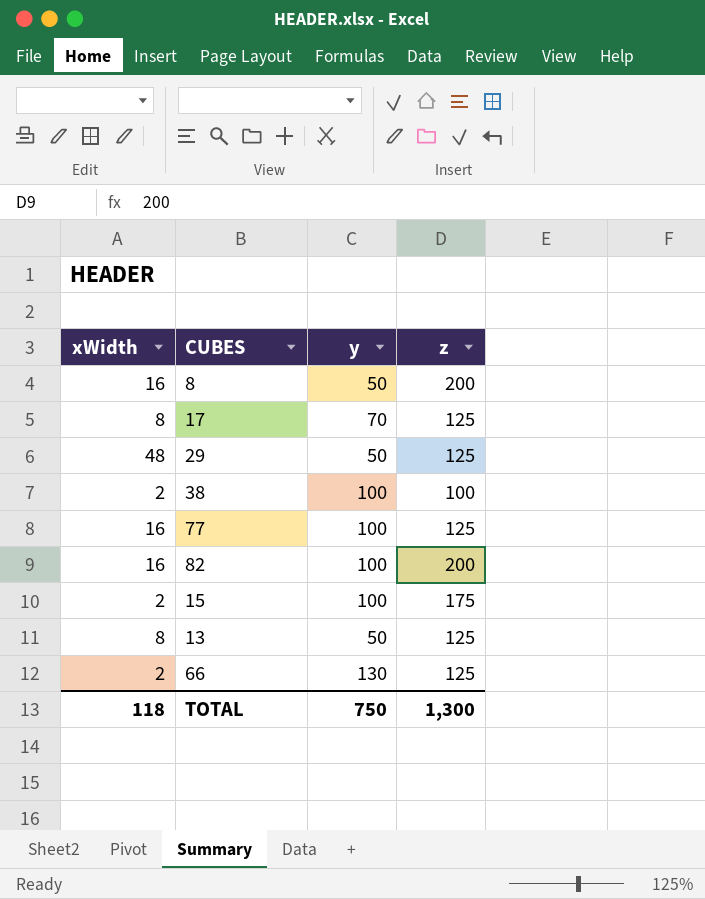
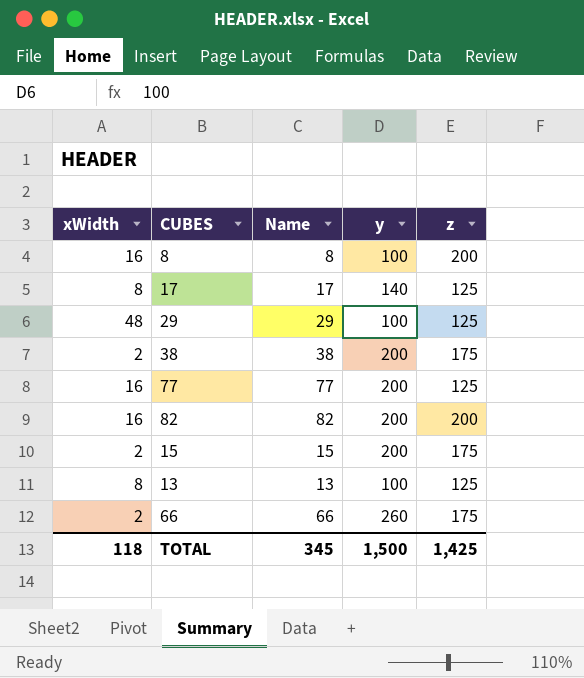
column Name | position: none -> 3
8 | y: 50 -> 100
17 | y: 70 -> 140
29 | y: 50 -> 100
38 | y: 100 -> 200
38 | z: 100 -> 175
77 | y: 100 -> 200
82 | y: 100 -> 200
15 | y: 100 -> 200
13 | y: 50 -> 100
66 | y: 130 -> 260
66 | z: 125 -> 175
TOTAL | y: 750 -> 1,500
TOTAL | z: 1,300 -> 1,425

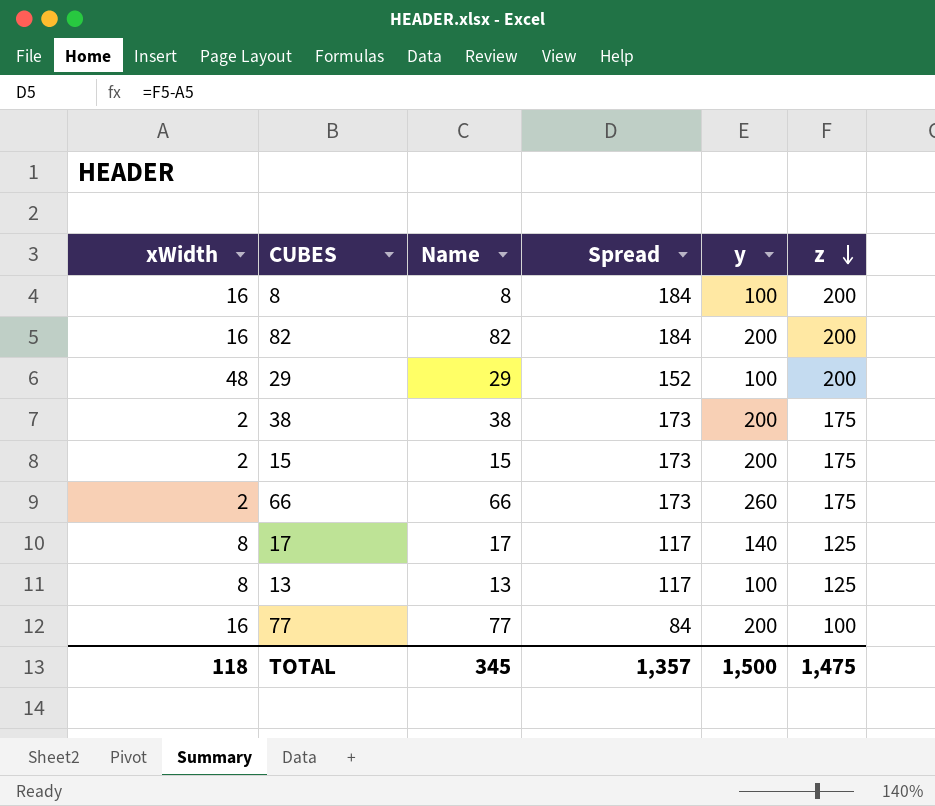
row order: none -> z descending
column Spread | formula: none -> [z] - [xWidth]
29 | z: 125 -> 200
77 | z: 125 -> 100
TOTAL | z: 1,425 -> 1,475

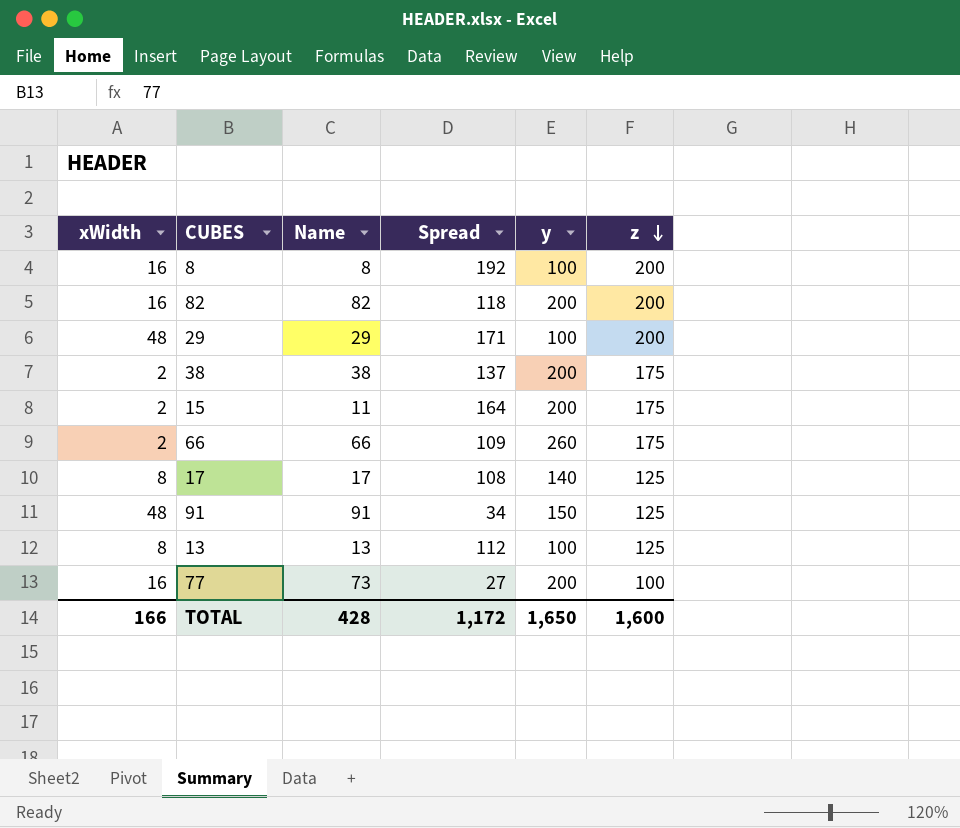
column Spread | formula: [z] - [xWidth] -> [z] - [Name]
15 | Name: 15 -> 11
row 91: none -> 48 | 91 | 34 | 150 | 125
77 | Name: 77 -> 73
TOTAL | xWidth: 118 -> 166
TOTAL | Name: 345 -> 428
TOTAL | Spread: 1,357 -> 1,172
TOTAL | y: 1,500 -> 1,650
TOTAL | z: 1,475 -> 1,600

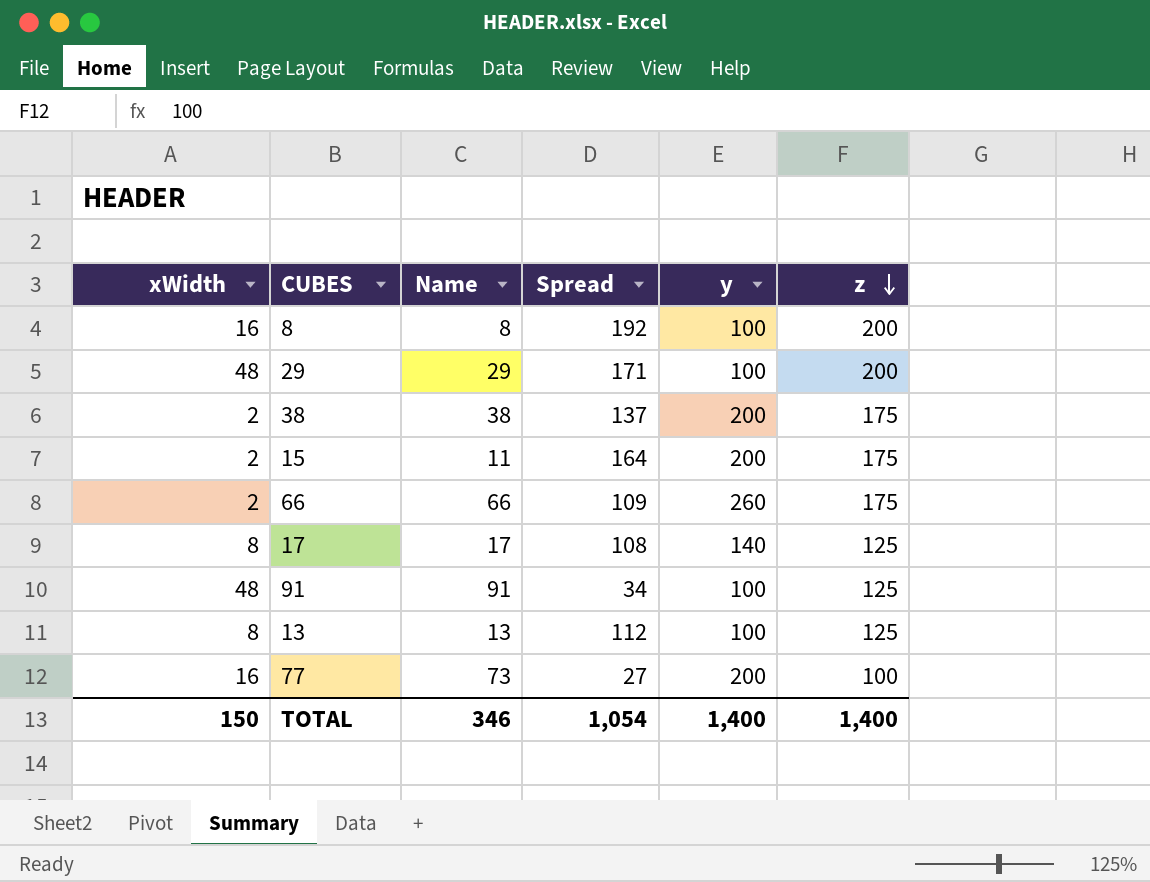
row 82: 16 | 82 | 118 | 200 | 200 -> none
91 | y: 150 -> 100
TOTAL | xWidth: 166 -> 150
TOTAL | Name: 428 -> 346
TOTAL | Spread: 1,172 -> 1,054
TOTAL | y: 1,650 -> 1,400
TOTAL | z: 1,600 -> 1,400

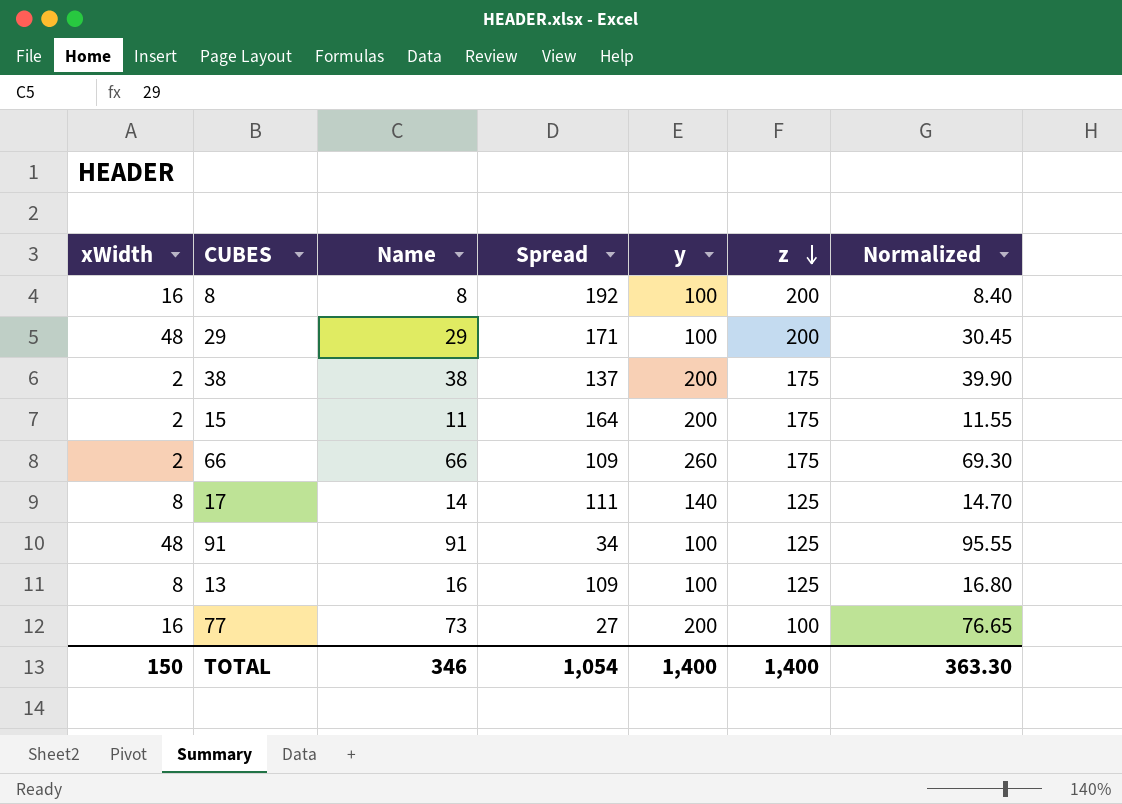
column Normalized | formula: none -> [Name] * 1.05
17 | Name: 17 -> 14
17 | Spread: 108 -> 111
13 | Name: 13 -> 16
13 | Spread: 112 -> 109

